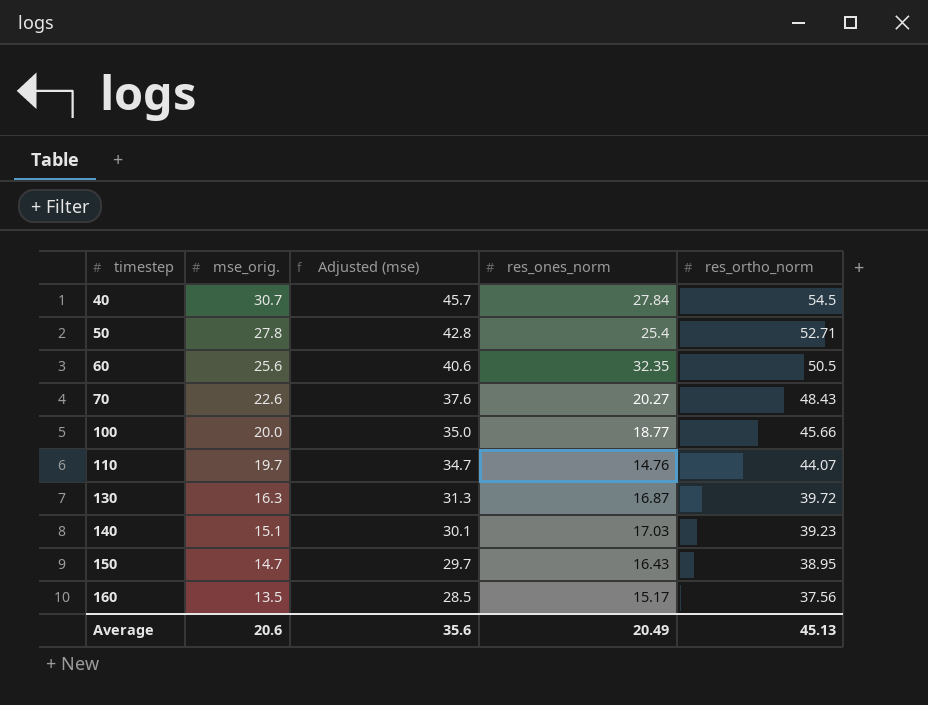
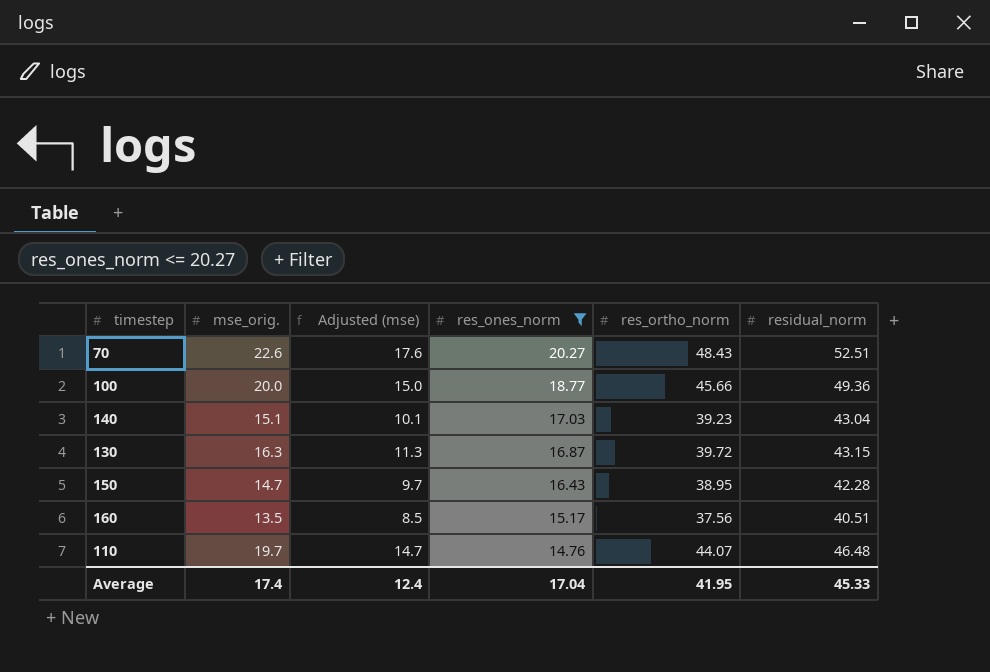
filter: none -> res_ones_norm <= 20.27
row order: timestep ascending -> res_ones_norm descending
column Adjusted (mse) | formula: [mse_orig.] + 15 -> [mse_orig.] - 5
column residual_norm | position: none -> 6
Average | mse_orig.: 20.6 -> 17.4
Average | Adjusted (mse): 35.6 -> 12.4
Average | res_ones_norm: 20.49 -> 17.04
Average | res_ortho_norm: 45.13 -> 41.95

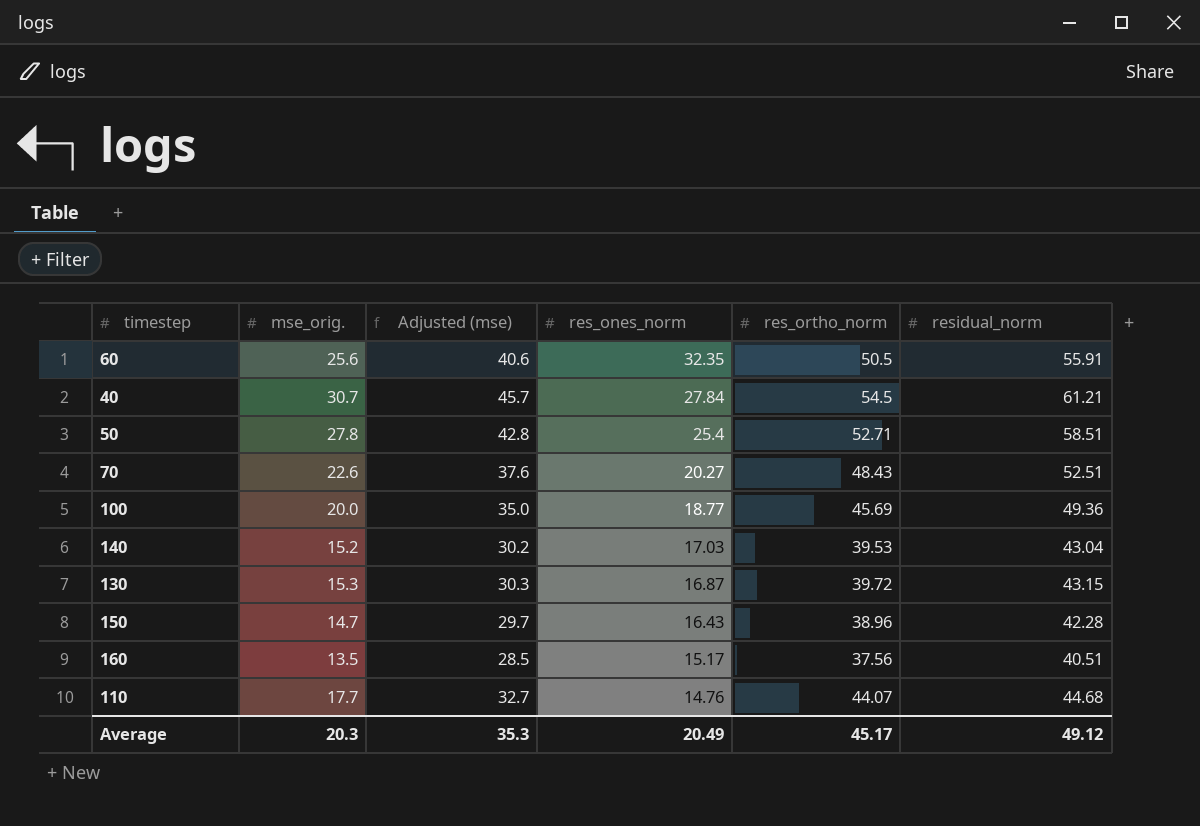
filter: res_ones_norm <= 20.27 -> none
column Adjusted (mse) | formula: [mse_orig.] - 5 -> [mse_orig.] + 15
100 | res_ortho_norm: 45.66 -> 45.69
140 | mse_orig.: 15.1 -> 15.2
140 | res_ortho_norm: 39.23 -> 39.53
130 | mse_orig.: 16.3 -> 15.3
150 | res_ortho_norm: 38.95 -> 38.96
110 | mse_orig.: 19.7 -> 17.7
110 | residual_norm: 46.48 -> 44.68
Average | mse_orig.: 17.4 -> 20.3
Average | Adjusted (mse): 12.4 -> 35.3
Average | res_ones_norm: 17.04 -> 20.49
Average | res_ortho_norm: 41.95 -> 45.17
Average | residual_norm: 45.33 -> 49.12

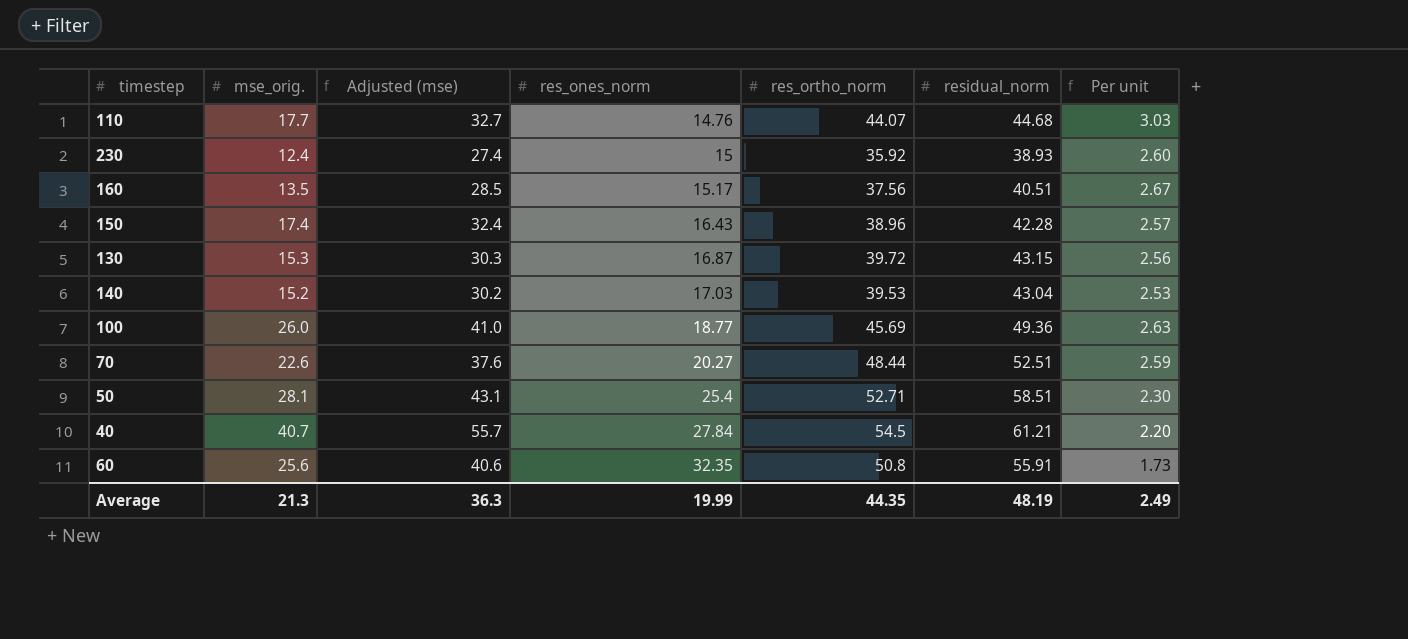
row order: res_ones_norm descending -> res_ones_norm ascending
column Per unit | formula: none -> [residual_norm] / [res_ones_norm]
row 230: none -> 12.4 | 27.4 | 15 | 35.92 | 38.93 | 2.60
150 | mse_orig.: 14.7 -> 17.4
150 | Adjusted (mse): 29.7 -> 32.4
100 | mse_orig.: 20.0 -> 26.0
100 | Adjusted (mse): 35.0 -> 41.0
70 | res_ortho_norm: 48.43 -> 48.44
50 | mse_orig.: 27.8 -> 28.1
50 | Adjusted (mse): 42.8 -> 43.1
40 | mse_orig.: 30.7 -> 40.7
40 | Adjusted (mse): 45.7 -> 55.7
60 | res_ortho_norm: 50.5 -> 50.8
Average | mse_orig.: 20.3 -> 21.3
Average | Adjusted (mse): 35.3 -> 36.3
Average | res_ones_norm: 20.49 -> 19.99
Average | res_ortho_norm: 45.17 -> 44.35
Average | residual_norm: 49.12 -> 48.19

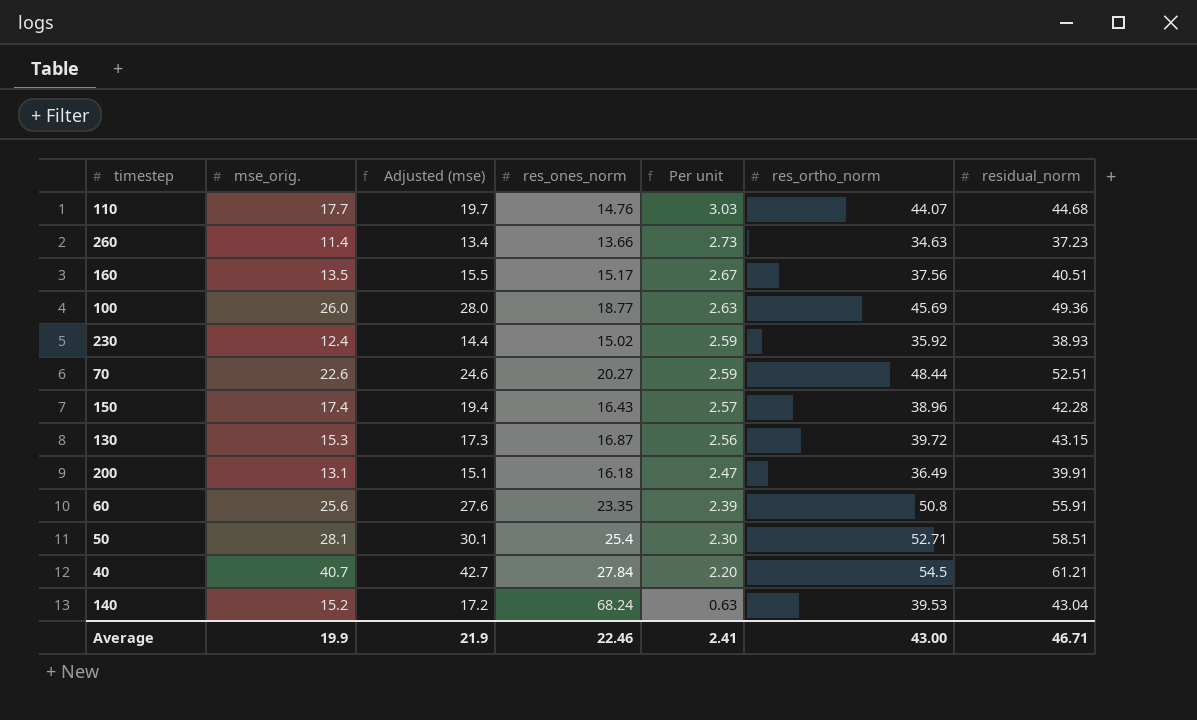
row order: res_ones_norm ascending -> Per unit descending
column Adjusted (mse) | formula: [mse_orig.] + 15 -> [mse_orig.] + 2
column Per unit | position: 7 -> 5
row 260: none -> 11.4 | 13.4 | 13.66 | 2.73 | 34.63 | 37.23
230 | res_ones_norm: 15 -> 15.02
230 | Per unit: 2.60 -> 2.59
row 200: none -> 13.1 | 15.1 | 16.18 | 2.47 | 36.49 | 39.91
60 | res_ones_norm: 32.35 -> 23.35
60 | Per unit: 1.73 -> 2.39
140 | res_ones_norm: 17.03 -> 68.24
140 | Per unit: 2.53 -> 0.63
Average | mse_orig.: 21.3 -> 19.9
Average | Adjusted (mse): 36.3 -> 21.9
Average | res_ones_norm: 19.99 -> 22.46
Average | Per unit: 2.49 -> 2.41
Average | res_ortho_norm: 44.35 -> 43.00
Average | residual_norm: 48.19 -> 46.71

